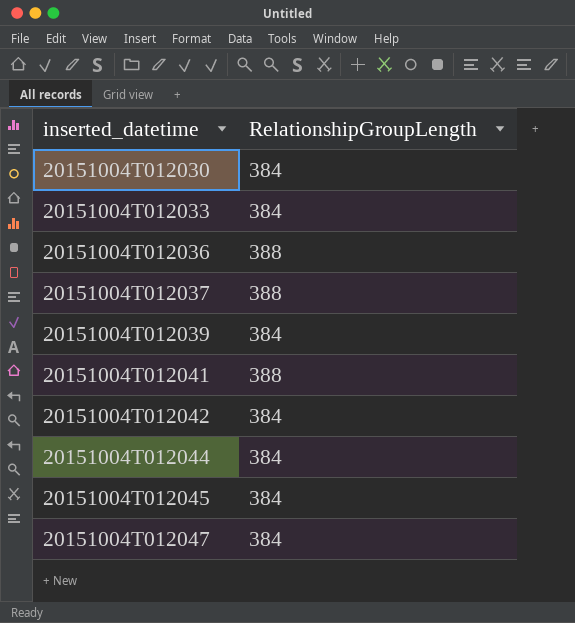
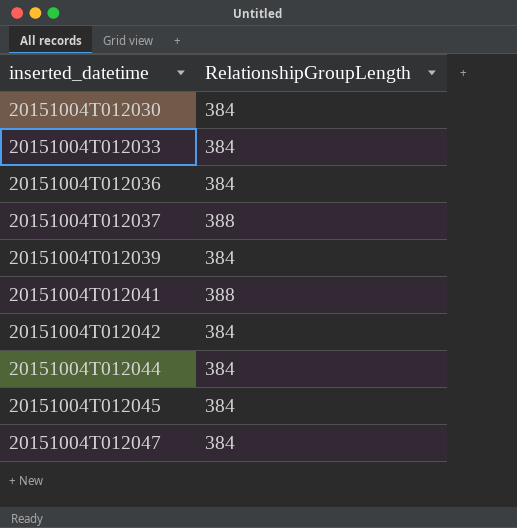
20151004T012036 | RelationshipGroupLength: 388 -> 384

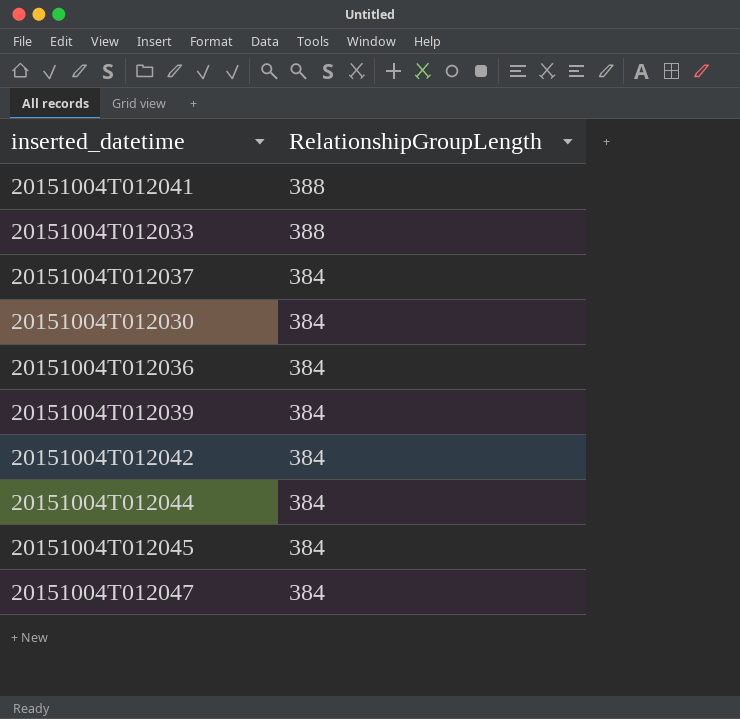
row order: inserted_datetime ascending -> RelationshipGroupLength descending
20151004T012033 | RelationshipGroupLength: 384 -> 388
20151004T012037 | RelationshipGroupLength: 388 -> 384

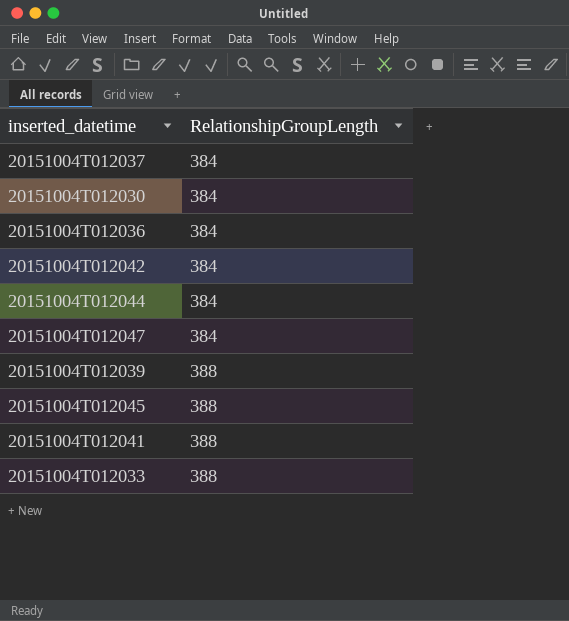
row order: RelationshipGroupLength descending -> RelationshipGroupLength ascending
20151004T012039 | RelationshipGroupLength: 384 -> 388
20151004T012045 | RelationshipGroupLength: 384 -> 388

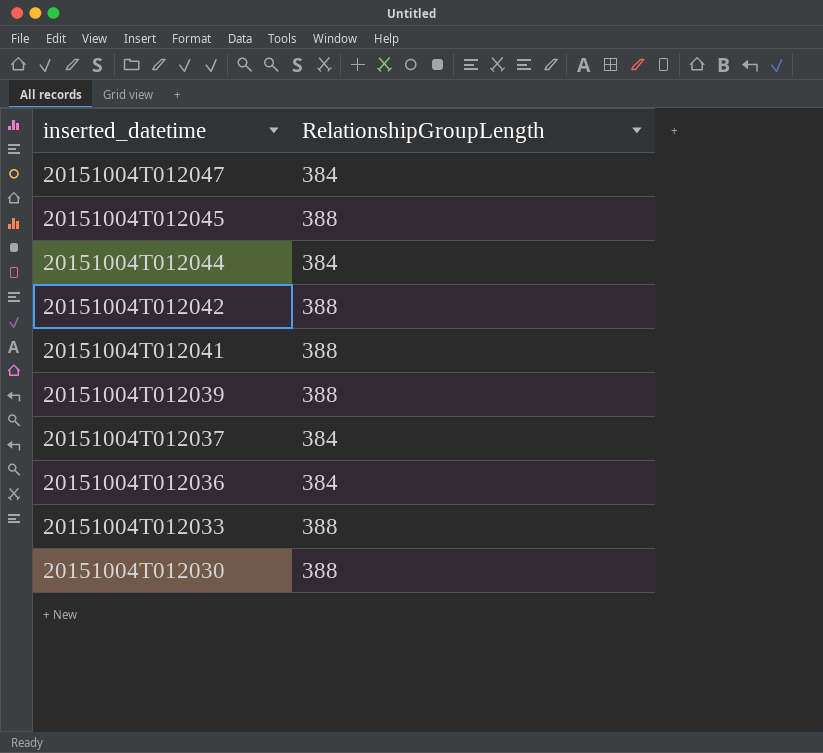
row order: RelationshipGroupLength ascending -> inserted_datetime descending
20151004T012042 | RelationshipGroupLength: 384 -> 388
20151004T012030 | RelationshipGroupLength: 384 -> 388

